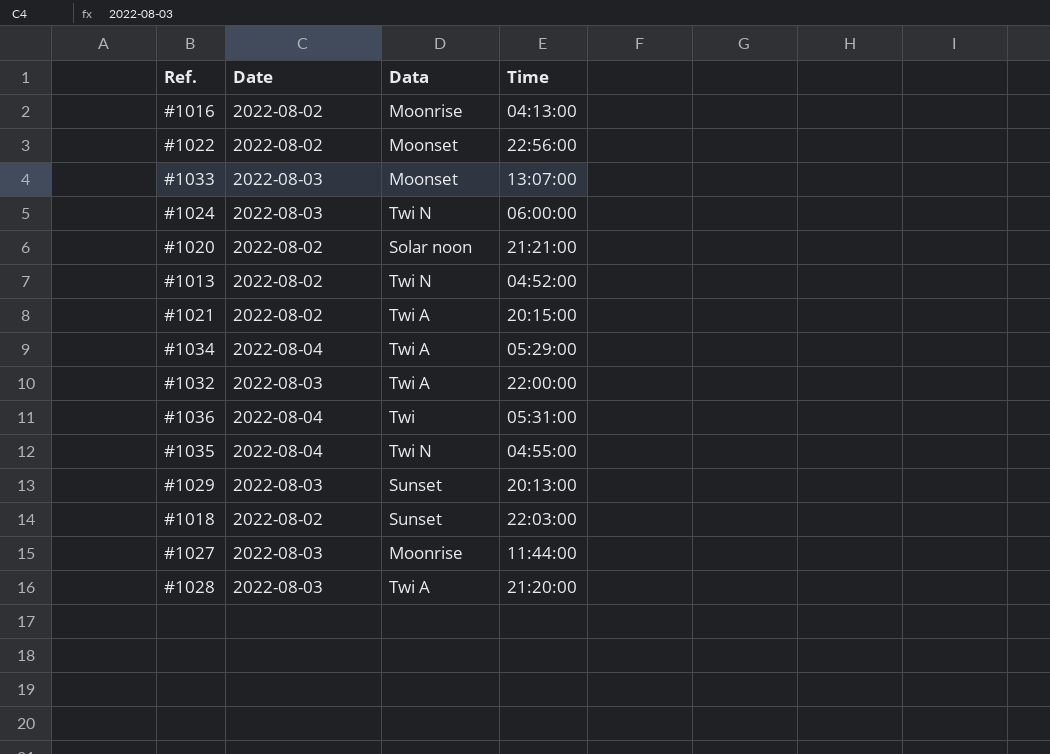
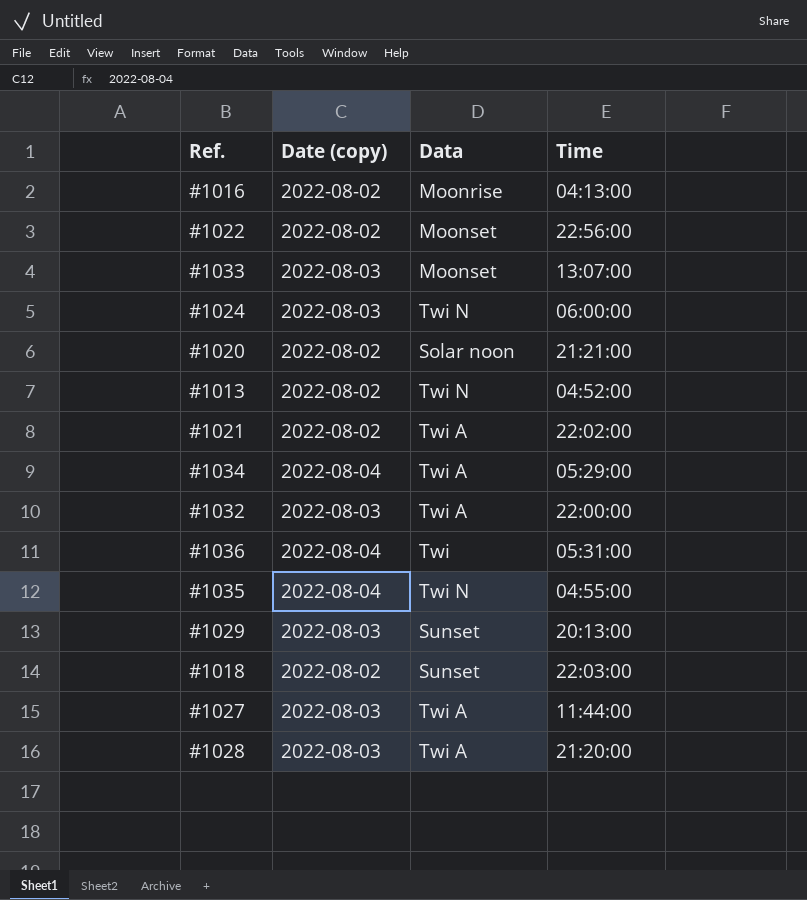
column name: Date -> Date (copy)
#1021 | Time: 20:15:00 -> 22:02:00
#1027 | Data: Moonrise -> Twi A

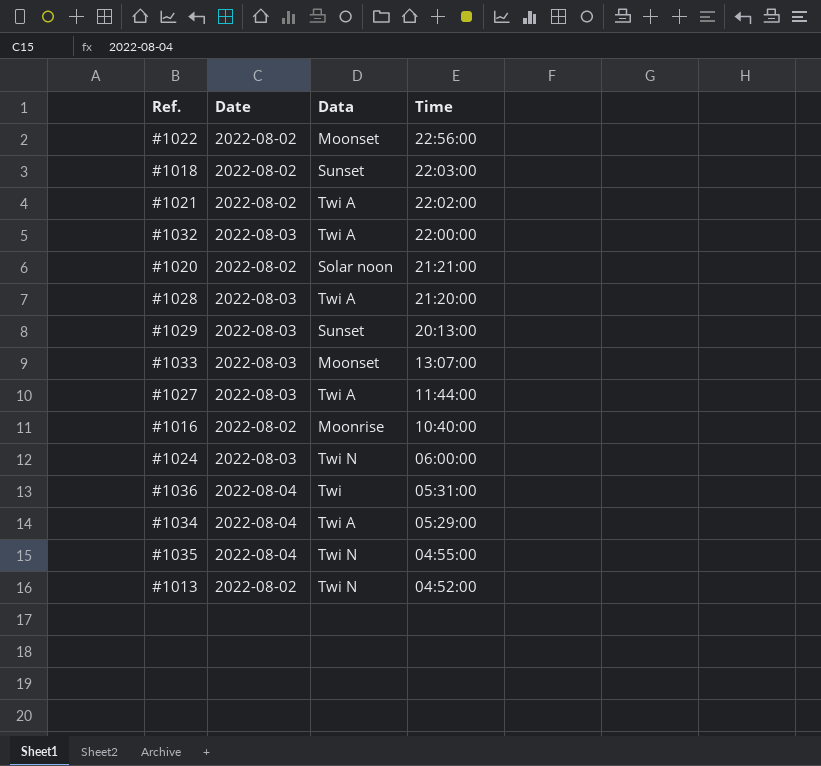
row order: none -> Time descending
column name: Date (copy) -> Date
#1016 | Time: 04:13:00 -> 10:40:00

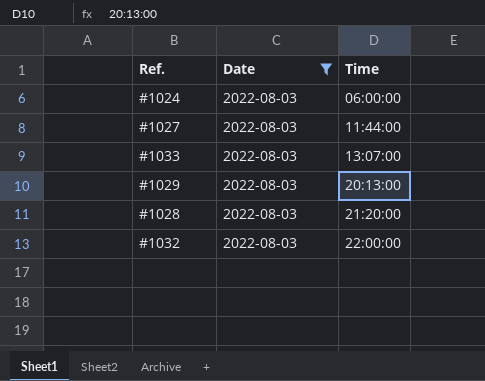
filter: none -> Date = 2022-08-03
row order: Time descending -> Time ascending
column Data | position: 3 -> none

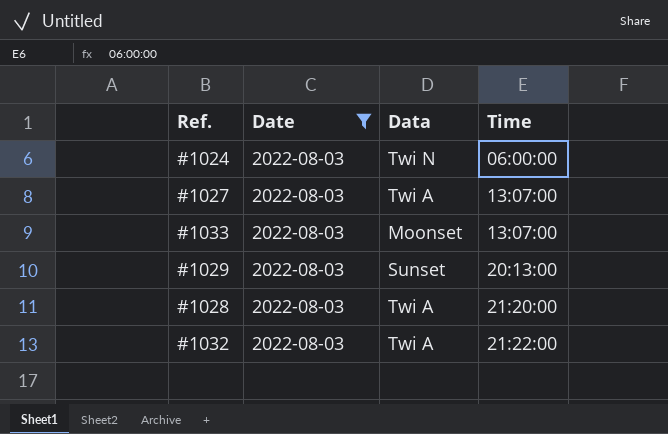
column Data | position: none -> 3
#1027 | Time: 11:44:00 -> 13:07:00
#1032 | Time: 22:00:00 -> 21:22:00

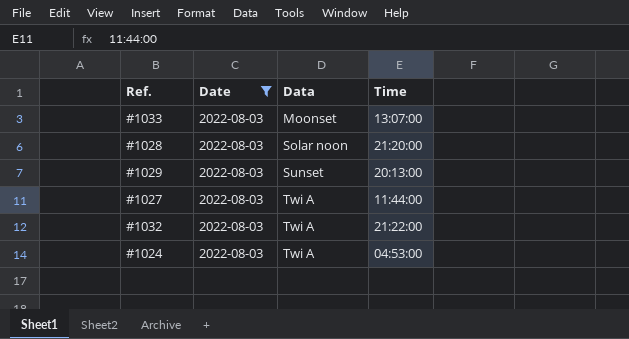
row order: Time ascending -> Data ascending
#1028 | Data: Twi A -> Solar noon
#1027 | Time: 13:07:00 -> 11:44:00
#1024 | Data: Twi N -> Twi A
#1024 | Time: 06:00:00 -> 04:53:00

